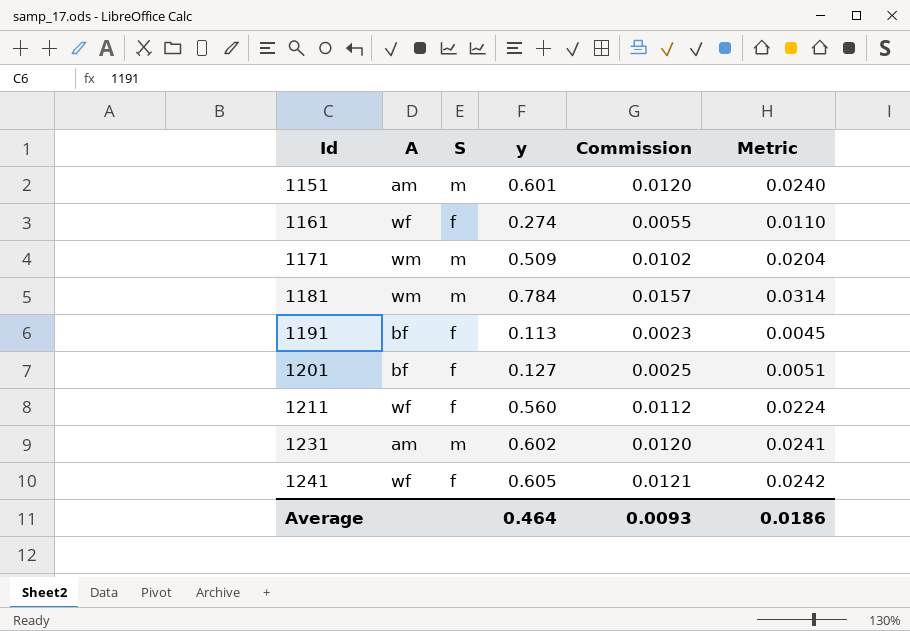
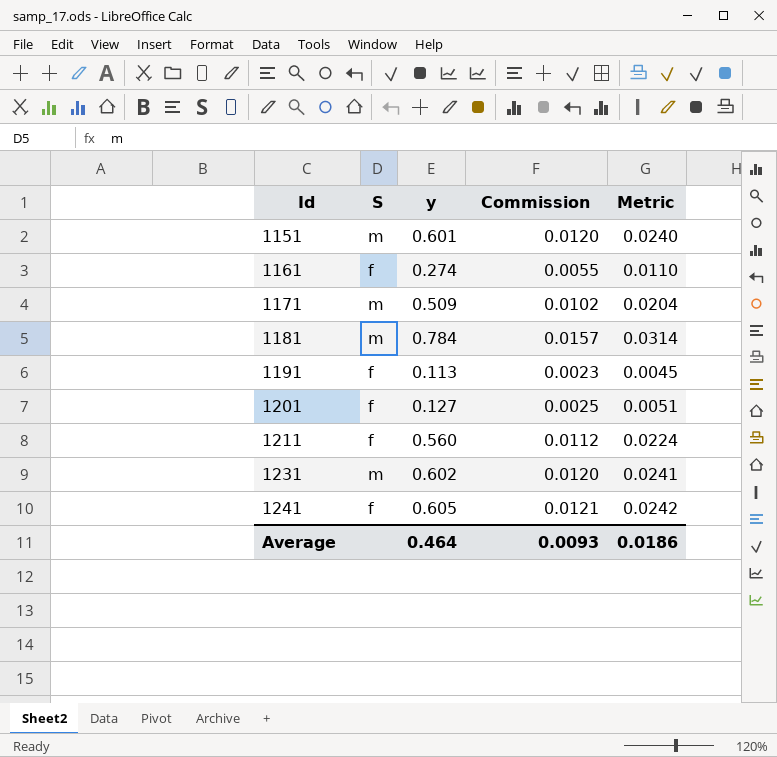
column A | position: 2 -> none

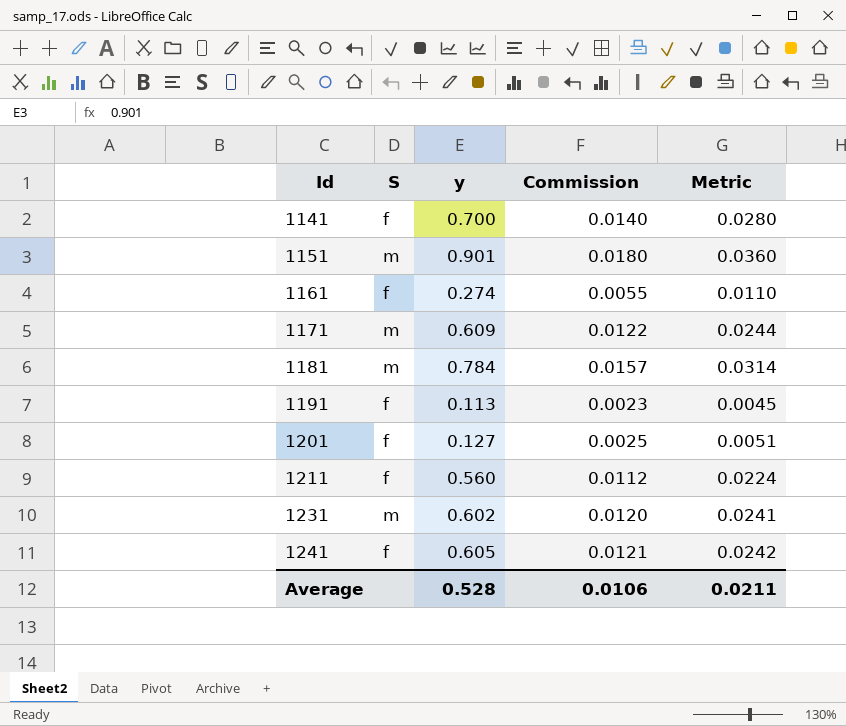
row 1141: none -> f | 0.700 | 0.0140 | 0.0280
1151 | y: 0.601 -> 0.901
1151 | Commission: 0.0120 -> 0.0180
1151 | Metric: 0.0240 -> 0.0360
1171 | y: 0.509 -> 0.609
1171 | Commission: 0.0102 -> 0.0122
1171 | Metric: 0.0204 -> 0.0244
Average | y: 0.464 -> 0.528
Average | Commission: 0.0093 -> 0.0106
Average | Metric: 0.0186 -> 0.0211

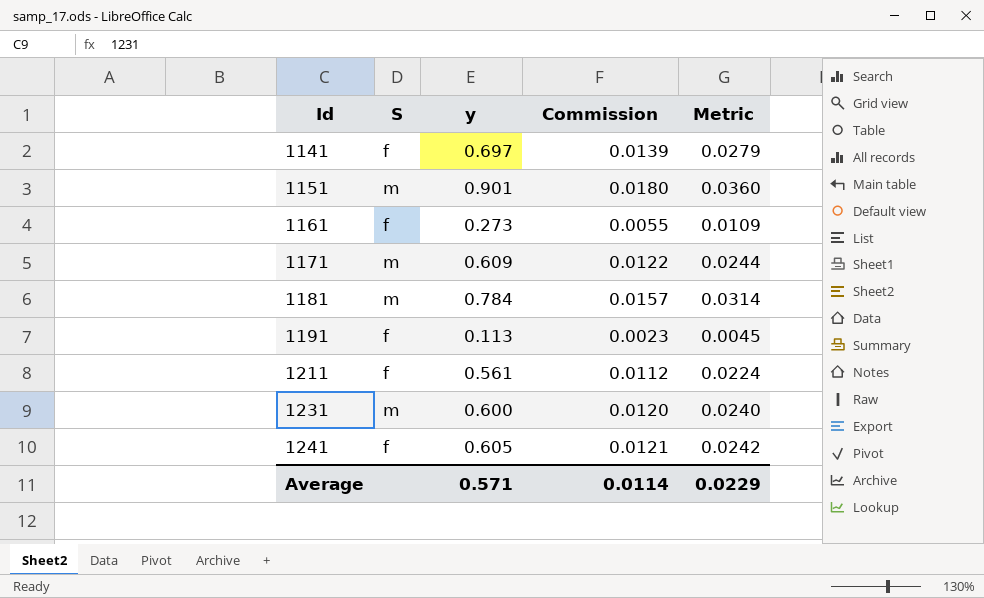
row 1201: f | 0.127 | 0.0025 | 0.0051 -> none
1141 | y: 0.700 -> 0.697
1141 | Commission: 0.0140 -> 0.0139
1141 | Metric: 0.0280 -> 0.0279
1161 | y: 0.274 -> 0.273
1161 | Metric: 0.0110 -> 0.0109
1211 | y: 0.560 -> 0.561
1231 | y: 0.602 -> 0.600
1231 | Metric: 0.0241 -> 0.0240
Average | y: 0.528 -> 0.571
Average | Commission: 0.0106 -> 0.0114
Average | Metric: 0.0211 -> 0.0229

